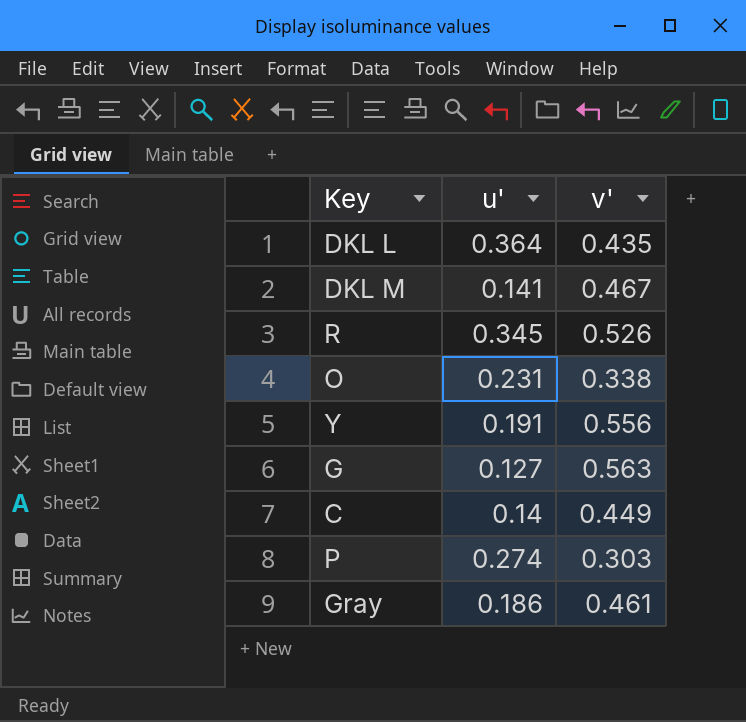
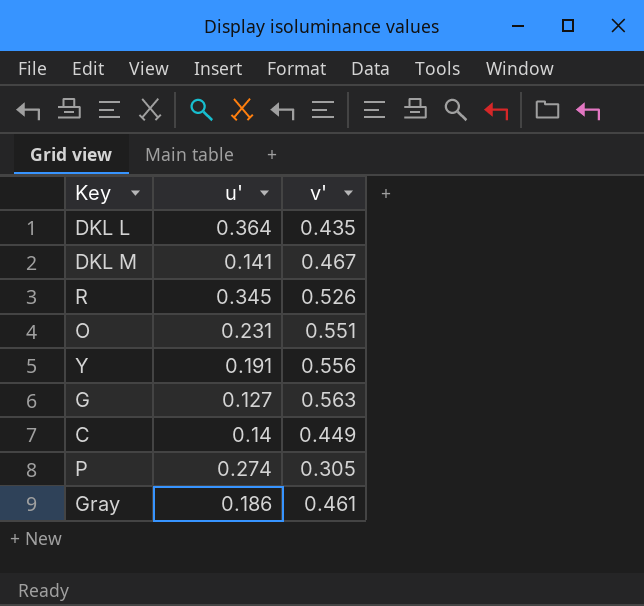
O | v': 0.338 -> 0.551
P | v': 0.303 -> 0.305

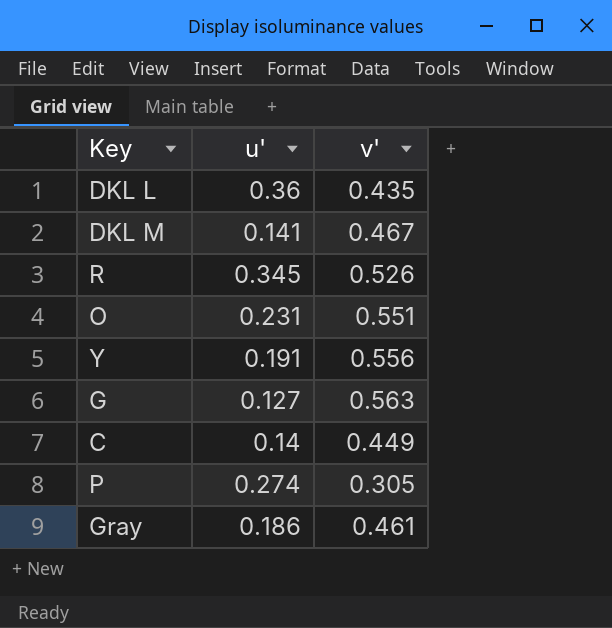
DKL L | u': 0.364 -> 0.36

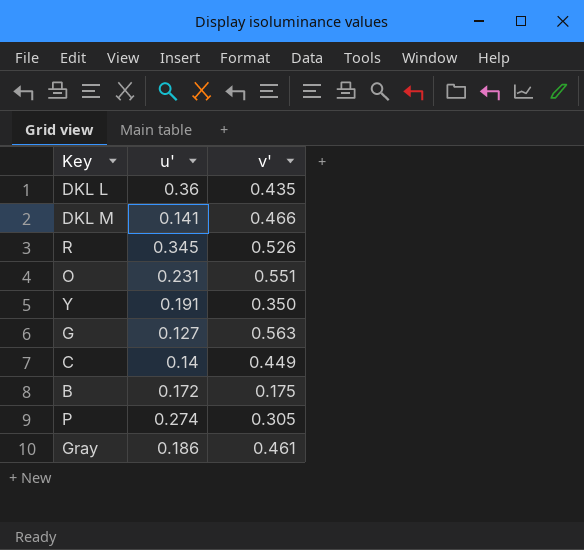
DKL M | v': 0.467 -> 0.466
Y | v': 0.556 -> 0.350
row B: none -> 0.172 | 0.175

